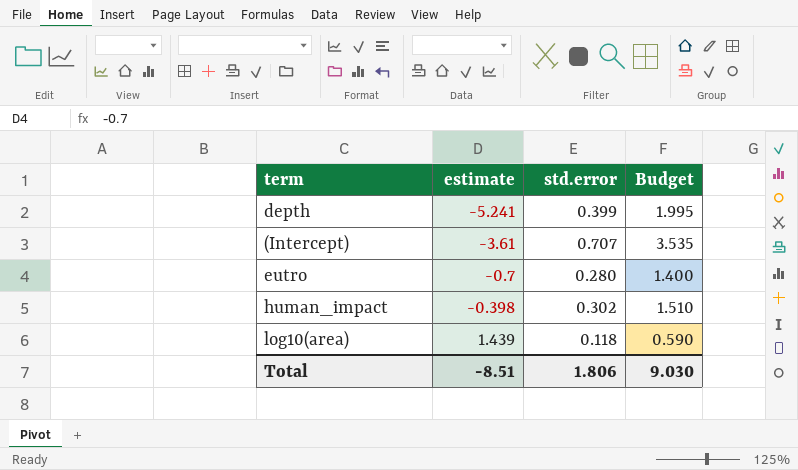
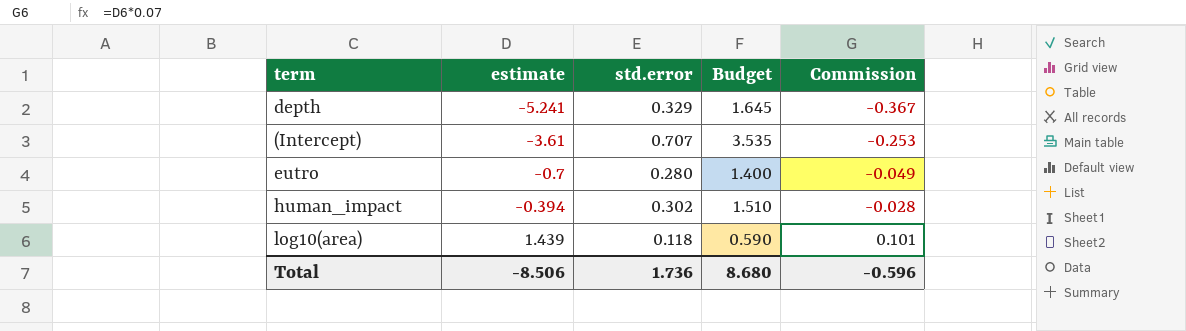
column Commission | formula: none -> [estimate] * 0.07
depth | std.error: 0.399 -> 0.329
depth | Budget: 1.995 -> 1.645
human_impact | estimate: -0.398 -> -0.394
Total | estimate: -8.51 -> -8.506
Total | std.error: 1.806 -> 1.736
Total | Budget: 9.030 -> 8.680

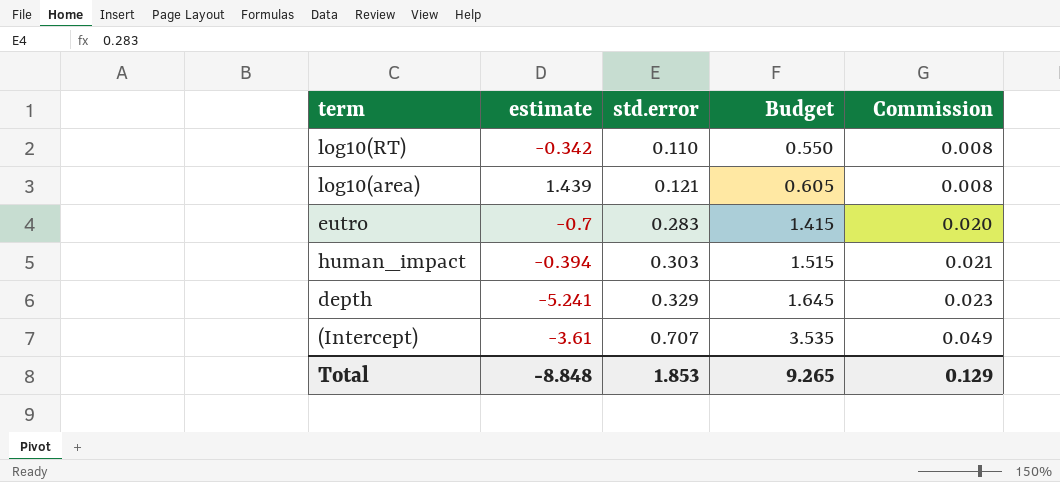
row order: estimate ascending -> std.error ascending
column Commission | formula: [estimate] * 0.07 -> [std.error] * 0.07
row log10(RT): none -> -0.342 | 0.110 | 0.550 | 0.008
log10(area) | std.error: 0.118 -> 0.121
log10(area) | Budget: 0.590 -> 0.605
eutro | std.error: 0.280 -> 0.283
eutro | Budget: 1.400 -> 1.415
human_impact | std.error: 0.302 -> 0.303
human_impact | Budget: 1.510 -> 1.515
Total | estimate: -8.506 -> -8.848
Total | std.error: 1.736 -> 1.853
Total | Budget: 8.680 -> 9.265
Total | Commission: -0.596 -> 0.129

